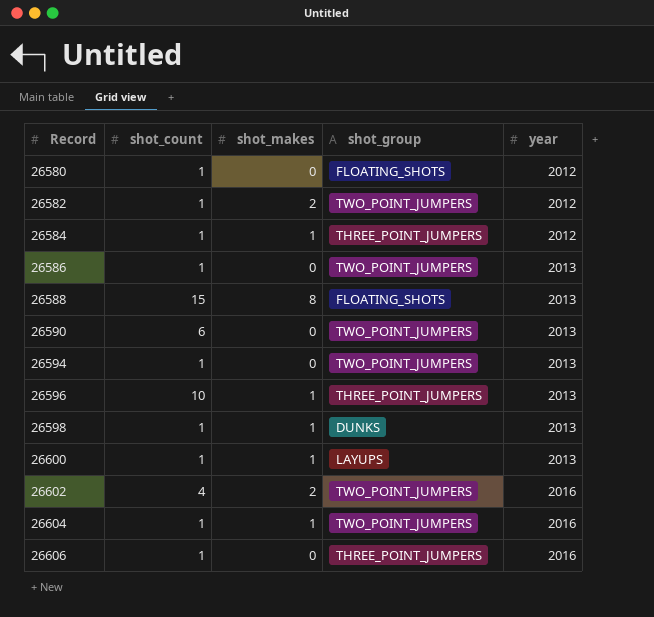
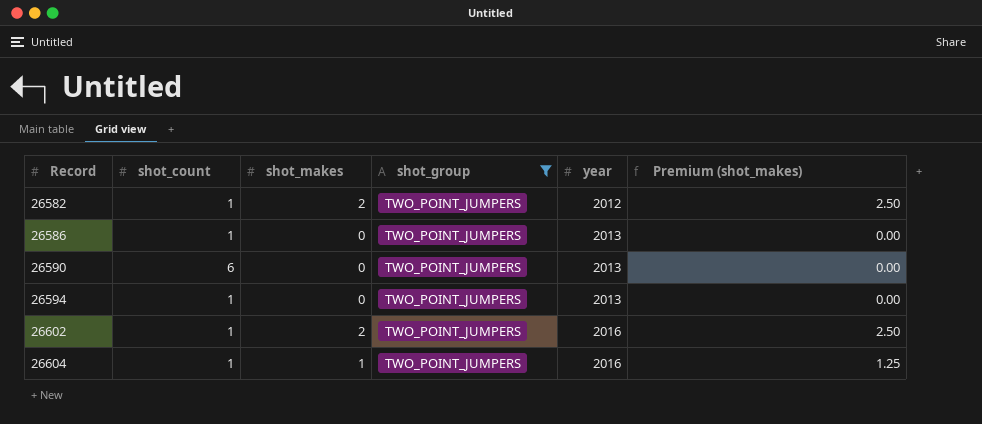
filter: none -> shot_group = TWO_POINT_JUMPERS
column Premium (shot_makes) | formula: none -> [shot_makes] * 1.25
26602 | shot_count: 4 -> 1

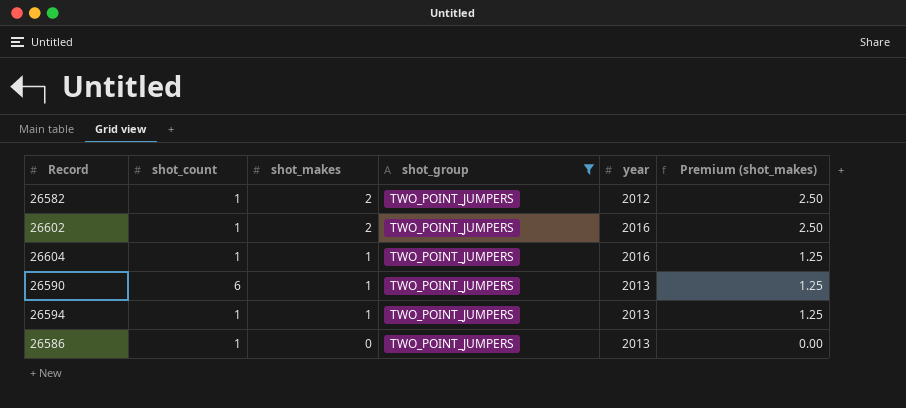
row order: Record ascending -> shot_makes descending
26590 | shot_makes: 0 -> 1
26590 | Premium (shot_makes): 0.00 -> 1.25
26594 | shot_makes: 0 -> 1
26594 | Premium (shot_makes): 0.00 -> 1.25

